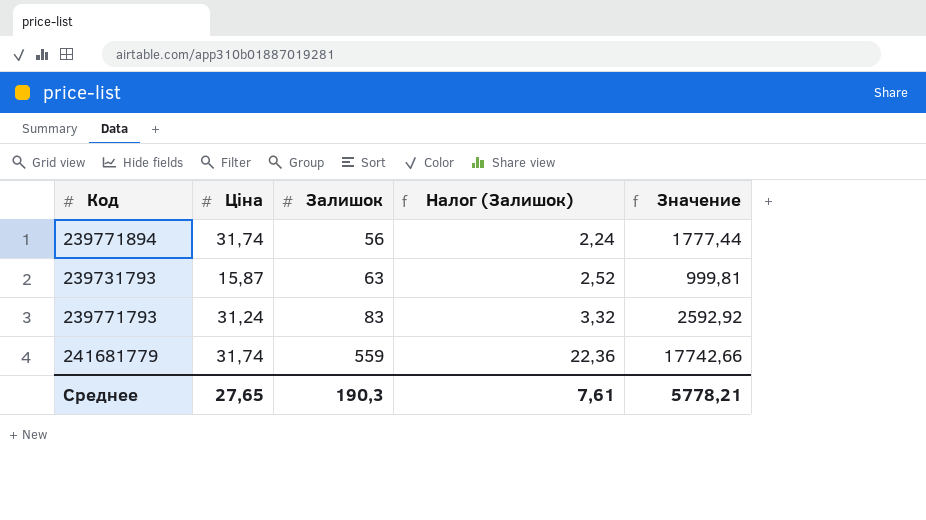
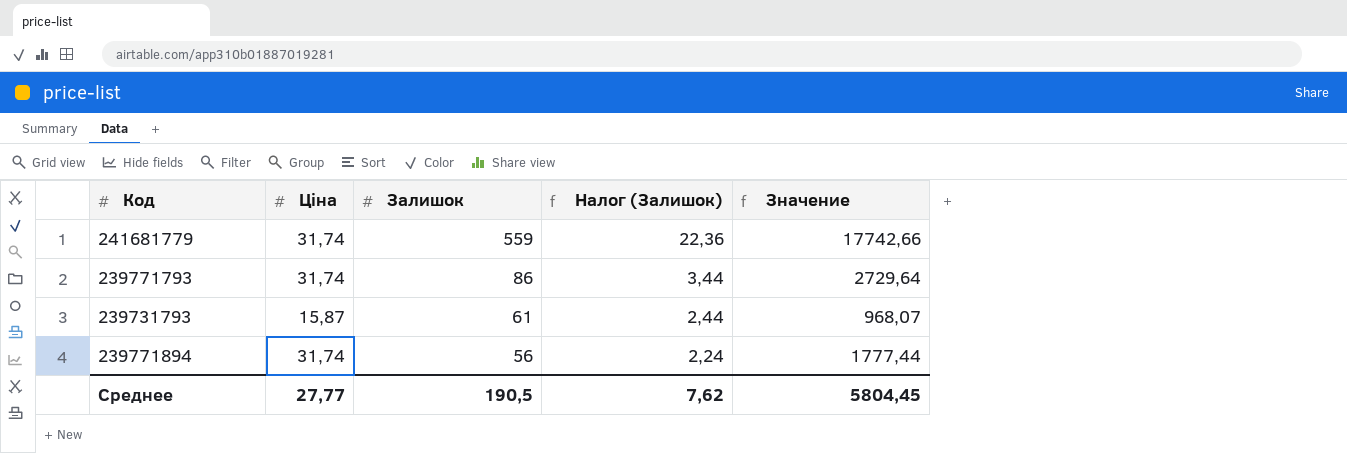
row order: Залишок ascending -> Залишок descending
239771793 | Ціна: 31,24 -> 31,74
239771793 | Залишок: 83 -> 86
239771793 | Налог (Залишок): 3,32 -> 3,44
239771793 | Значение: 2592,92 -> 2729,64
239731793 | Залишок: 63 -> 61
239731793 | Налог (Залишок): 2,52 -> 2,44
239731793 | Значение: 999,81 -> 968,07
Среднее | Ціна: 27,65 -> 27,77
Среднее | Залишок: 190,3 -> 190,5
Среднее | Налог (Залишок): 7,61 -> 7,62
Среднее | Значение: 5778,21 -> 5804,45

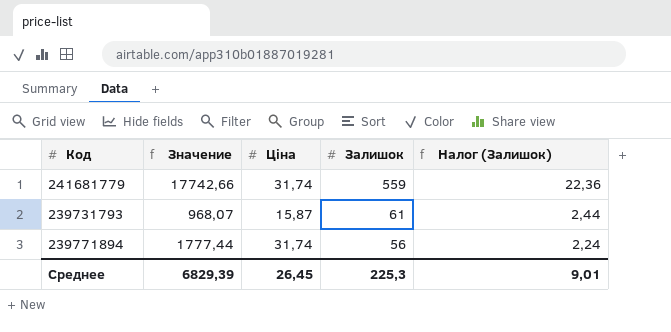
column Значение | position: 5 -> 2
row 239771793: 31,74 | 86 | 3,44 | 2729,64 -> none
Среднее | Значение: 5804,45 -> 6829,39
Среднее | Ціна: 27,77 -> 26,45
Среднее | Залишок: 190,5 -> 225,3
Среднее | Налог (Залишок): 7,62 -> 9,01

